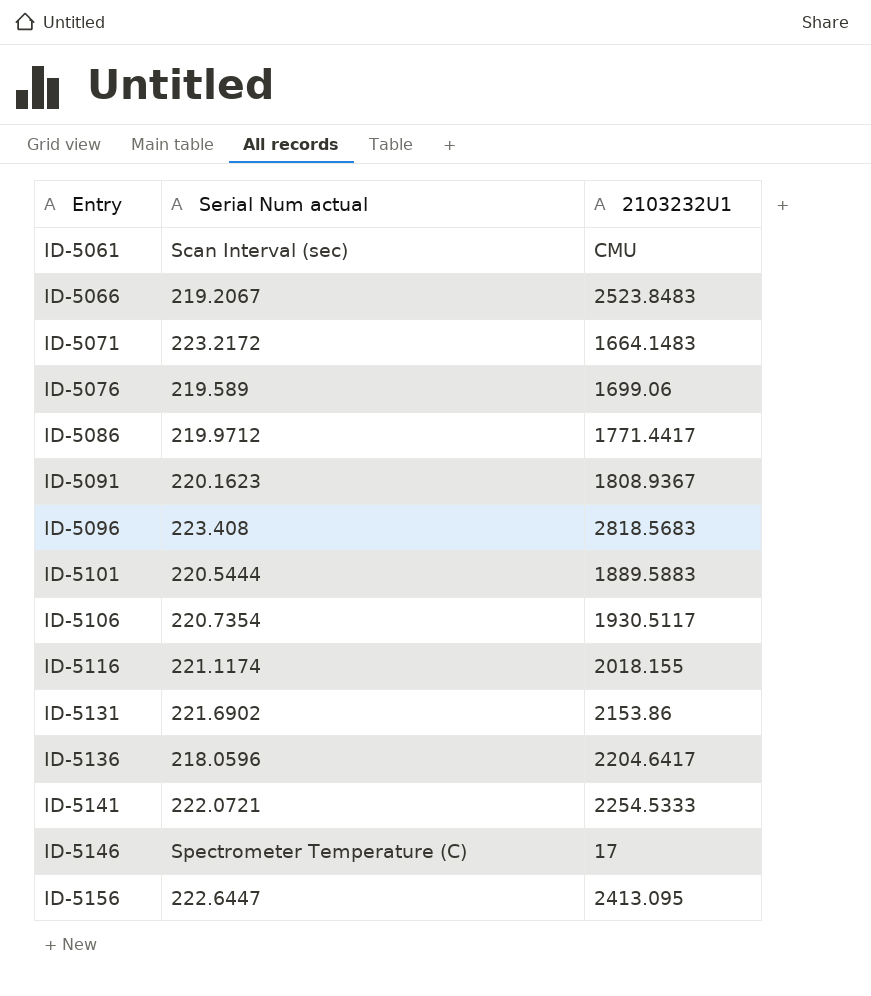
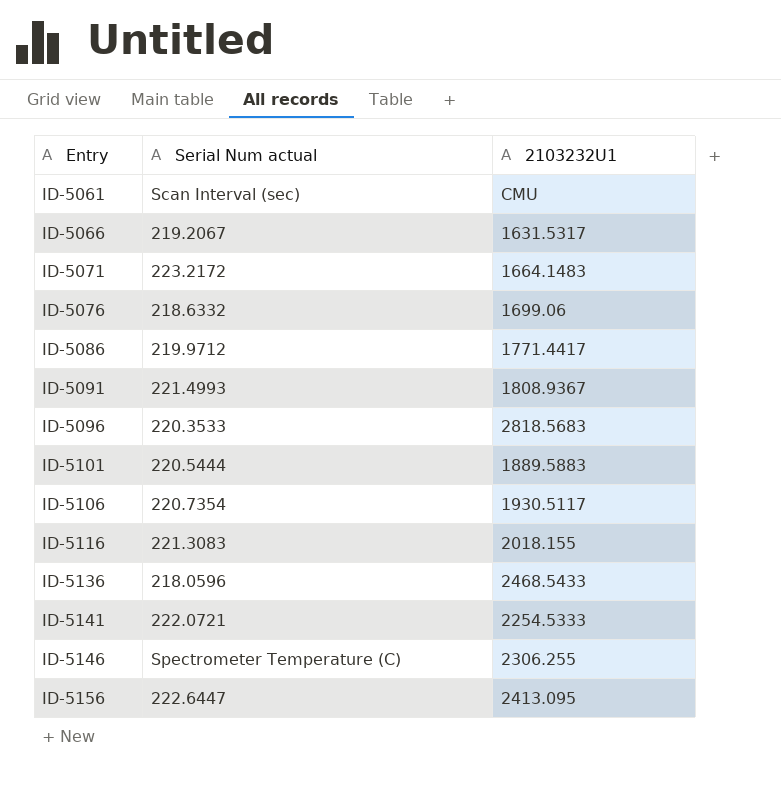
row ID-5131: 221.6902 | 2153.86 -> none
ID-5066 | 2103232U1: 2523.8483 -> 1631.5317
ID-5076 | Serial Num actual: 219.589 -> 218.6332
ID-5091 | Serial Num actual: 220.1623 -> 221.4993
ID-5096 | Serial Num actual: 223.408 -> 220.3533
ID-5116 | Serial Num actual: 221.1174 -> 221.3083
ID-5136 | 2103232U1: 2204.6417 -> 2468.5433
ID-5146 | 2103232U1: 17 -> 2306.255

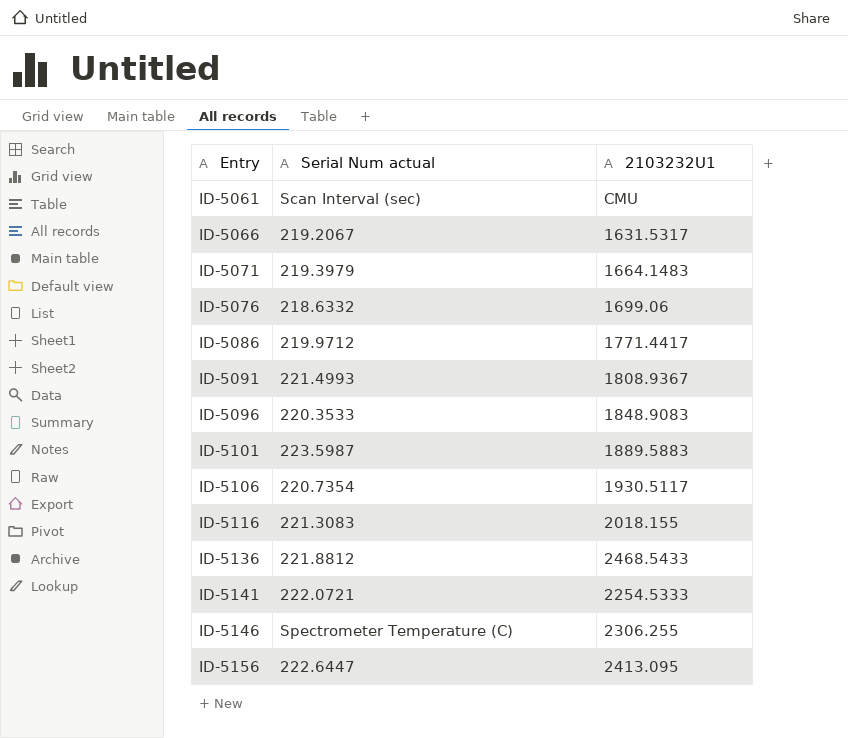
ID-5071 | Serial Num actual: 223.2172 -> 219.3979
ID-5096 | 2103232U1: 2818.5683 -> 1848.9083
ID-5101 | Serial Num actual: 220.5444 -> 223.5987
ID-5136 | Serial Num actual: 218.0596 -> 221.8812

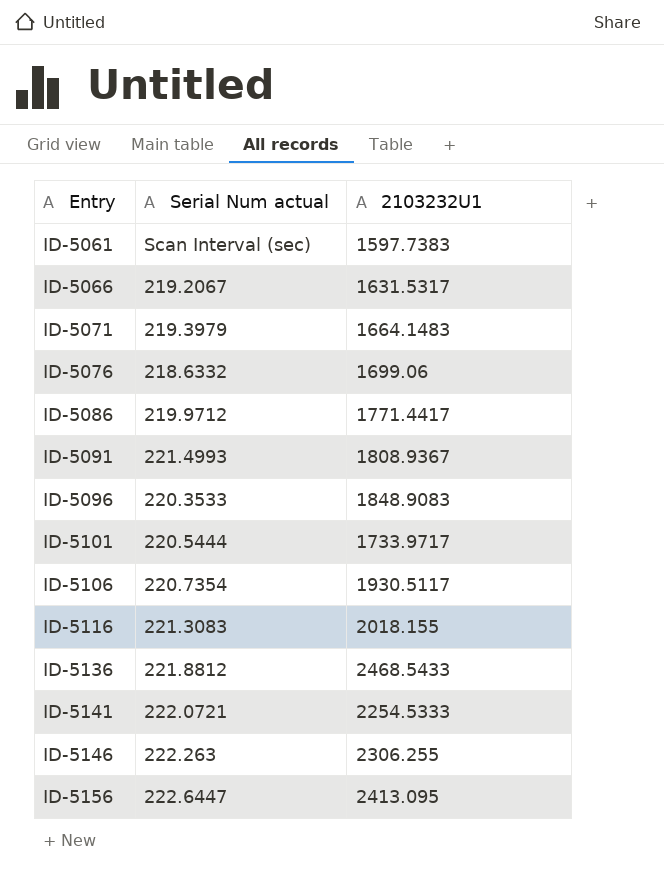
ID-5061 | 2103232U1: CMU -> 1597.7383
ID-5101 | Serial Num actual: 223.5987 -> 220.5444
ID-5101 | 2103232U1: 1889.5883 -> 1733.9717
ID-5146 | Serial Num actual: Spectrometer Temperature (C) -> 222.263

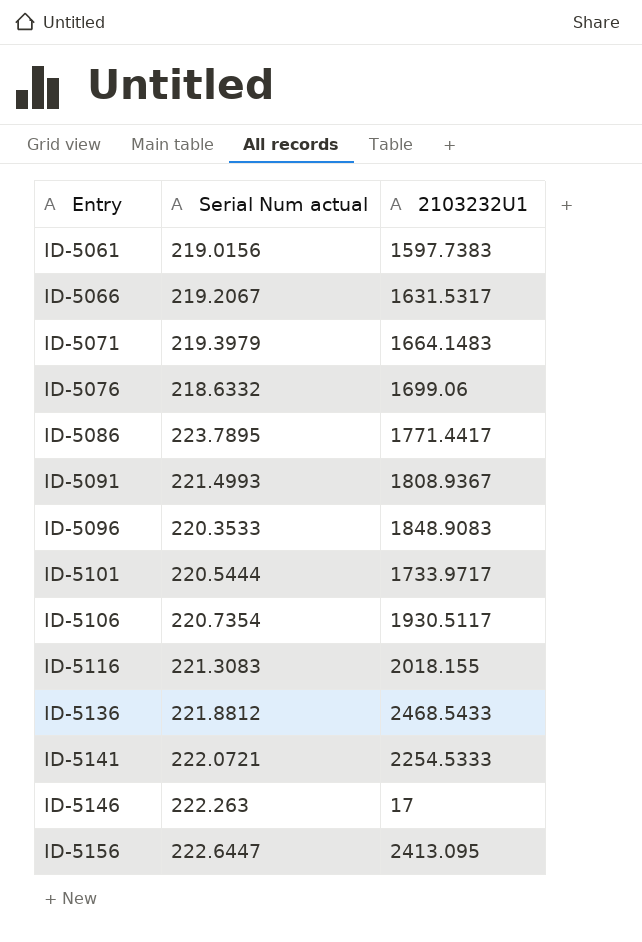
ID-5061 | Serial Num actual: Scan Interval (sec) -> 219.0156
ID-5086 | Serial Num actual: 219.9712 -> 223.7895
ID-5146 | 2103232U1: 2306.255 -> 17

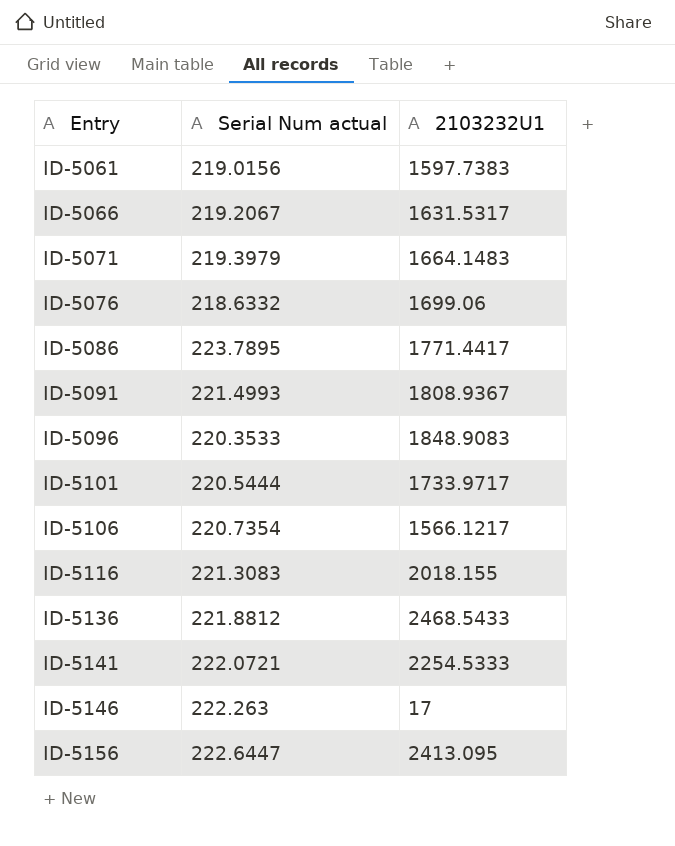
ID-5106 | 2103232U1: 1930.5117 -> 1566.1217

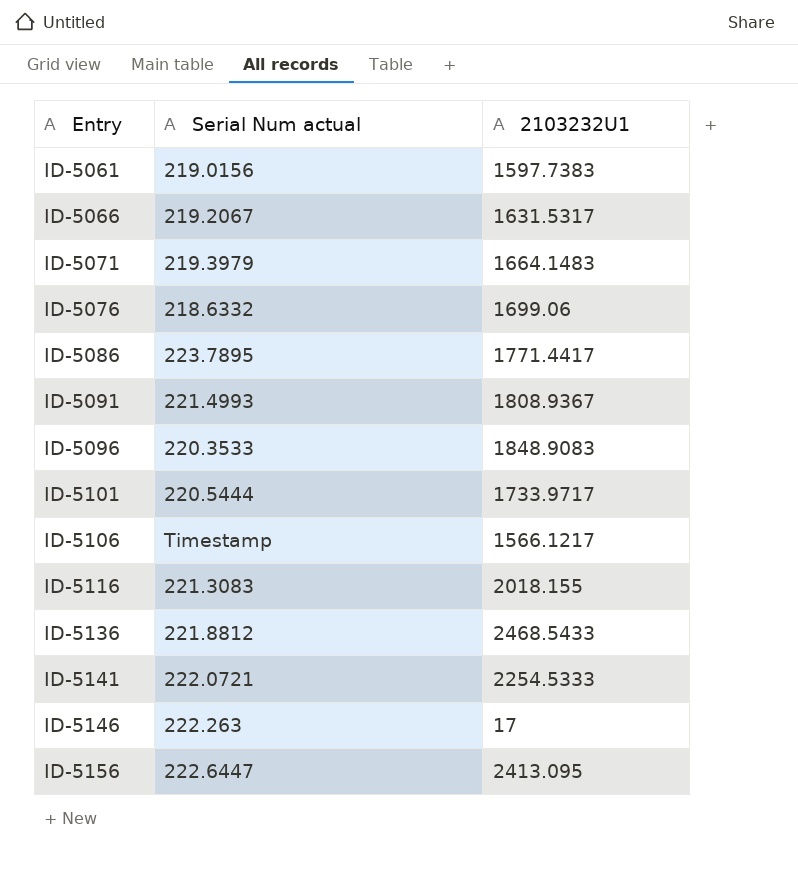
ID-5106 | Serial Num actual: 220.7354 -> Timestamp

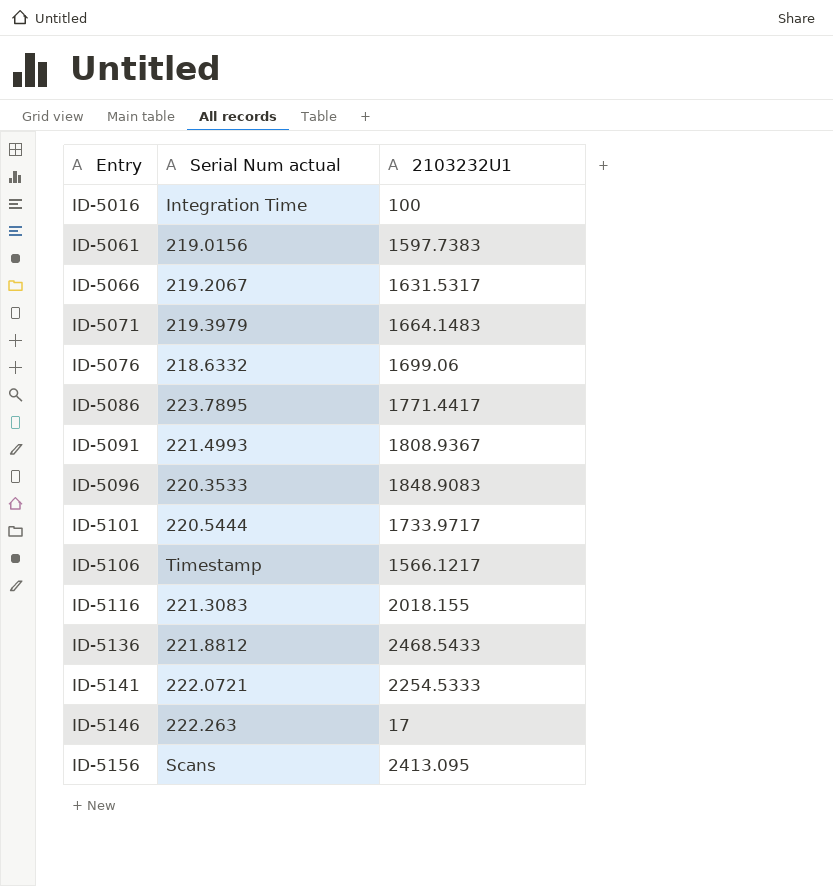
row ID-5016: none -> Integration Time | 100
ID-5156 | Serial Num actual: 222.6447 -> Scans

